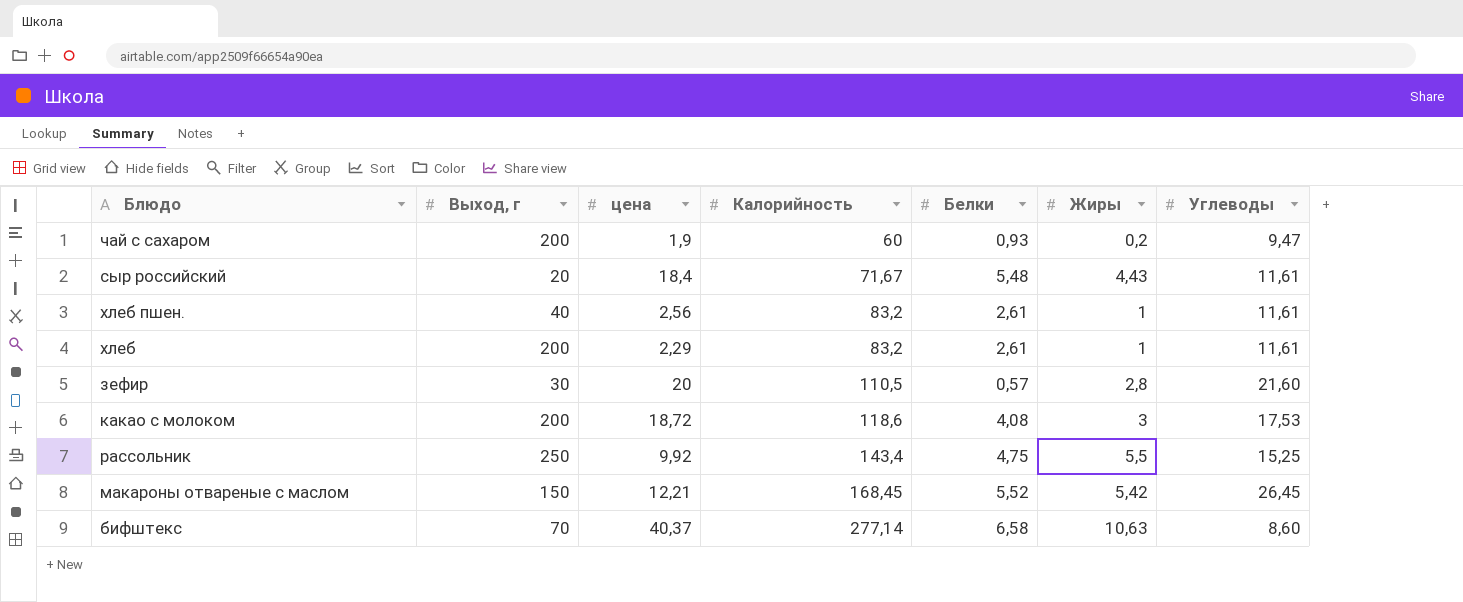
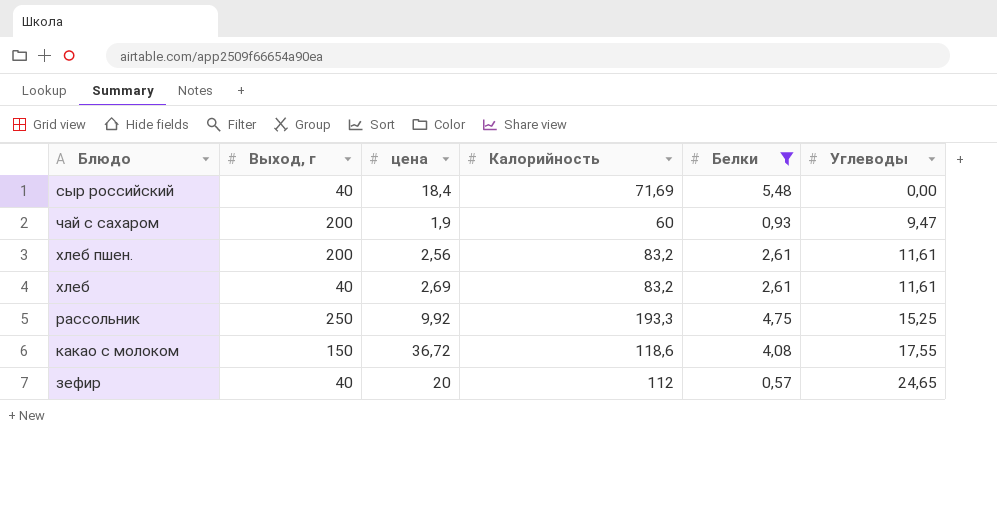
filter: none -> Белки <= 5,48
row order: Калорийность ascending -> Углеводы ascending
column Жиры | position: 6 -> none
сыр российский | Выход, г: 20 -> 40
сыр российский | Калорийность: 71,67 -> 71,69
сыр российский | Углеводы: 11,61 -> 0,00
хлеб пшен. | Выход, г: 40 -> 200
хлеб | Выход, г: 200 -> 40
хлеб | цена: 2,29 -> 2,69
рассольник | Калорийность: 143,4 -> 193,3
какао с молоком | Выход, г: 200 -> 150
какао с молоком | цена: 18,72 -> 36,72
какао с молоком | Углеводы: 17,53 -> 17,55
зефир | Выход, г: 30 -> 40
зефир | Калорийность: 110,5 -> 112
зефир | Углеводы: 21,60 -> 24,65

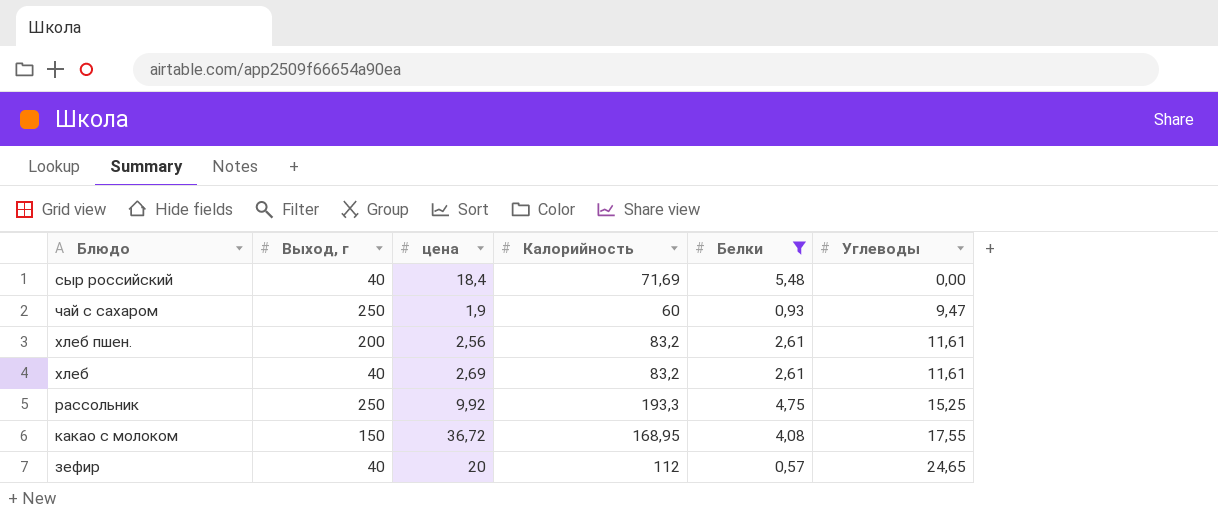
чай с сахаром | Выход, г: 200 -> 250
какао с молоком | Калорийность: 118,6 -> 168,95

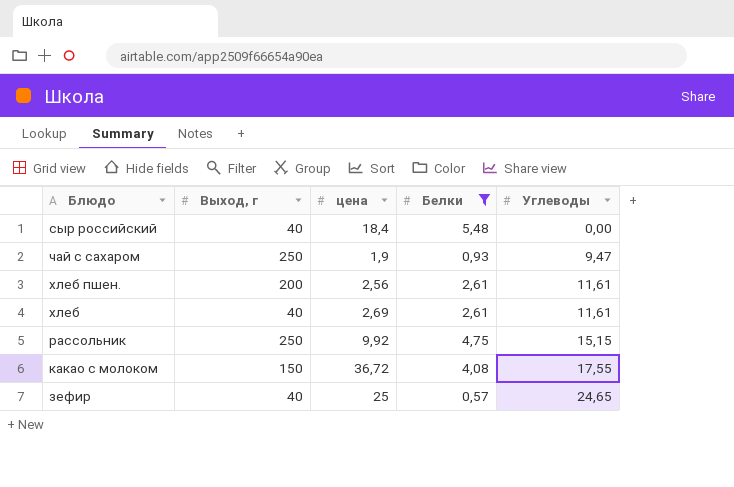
column Калорийность | position: 4 -> none
рассольник | Углеводы: 15,25 -> 15,15
зефир | цена: 20 -> 25

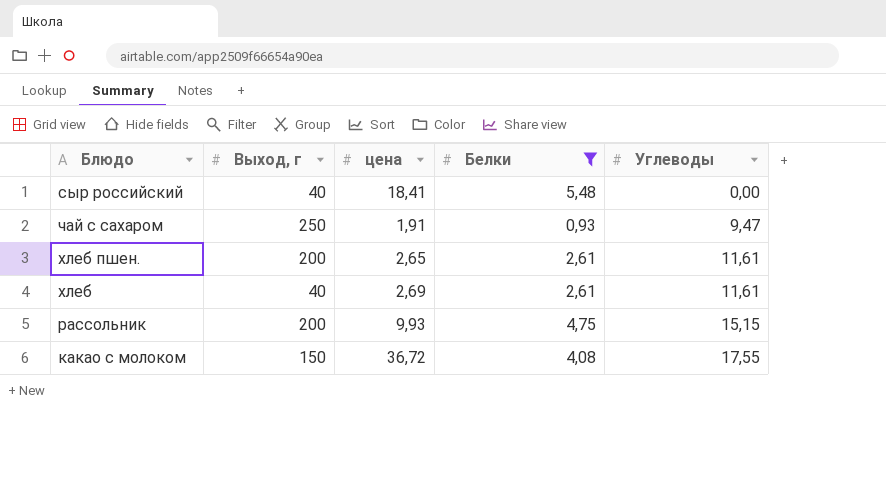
row зефир: 40 | 25 | 0,57 | 24,65 -> none
сыр российский | цена: 18,4 -> 18,41
чай с сахаром | цена: 1,9 -> 1,91
хлеб пшен. | цена: 2,56 -> 2,65
рассольник | Выход, г: 250 -> 200
рассольник | цена: 9,92 -> 9,93

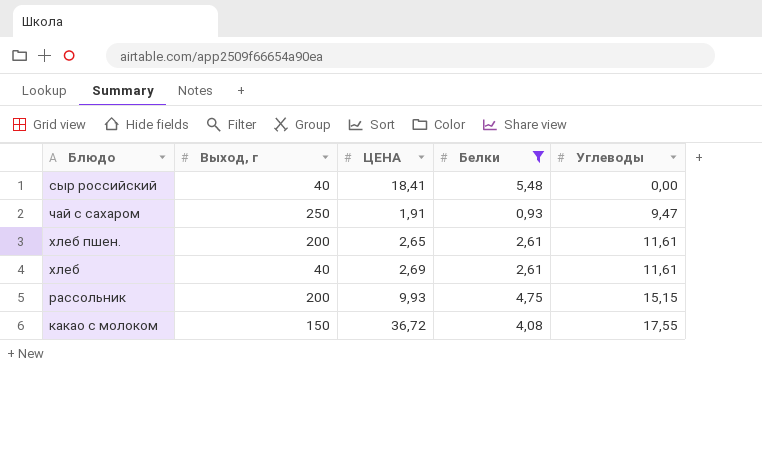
column name: цена -> ЦЕНА

